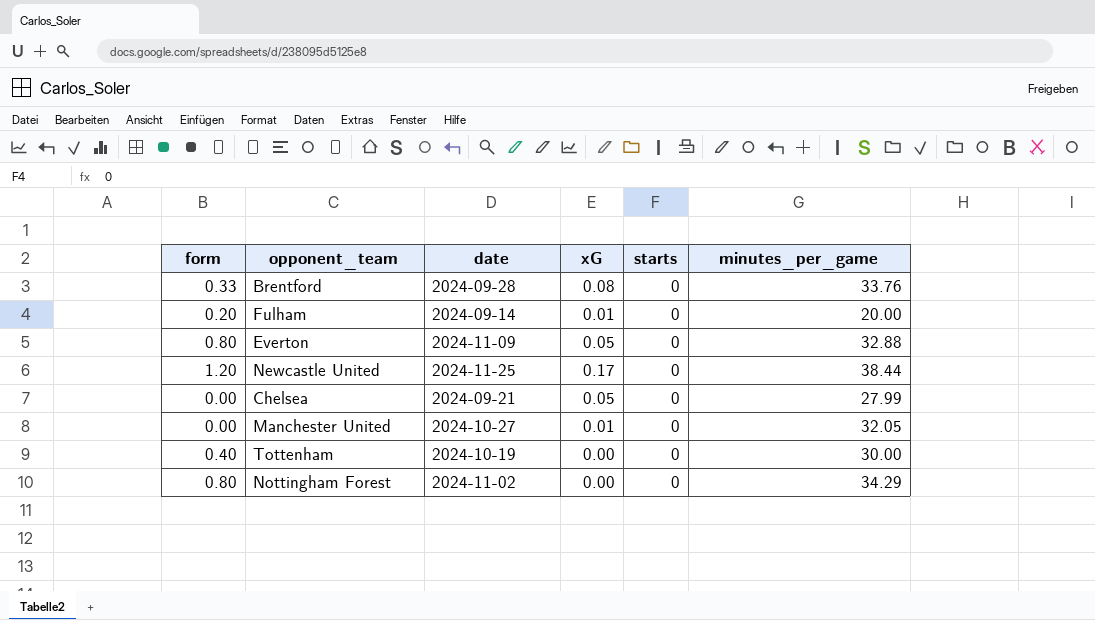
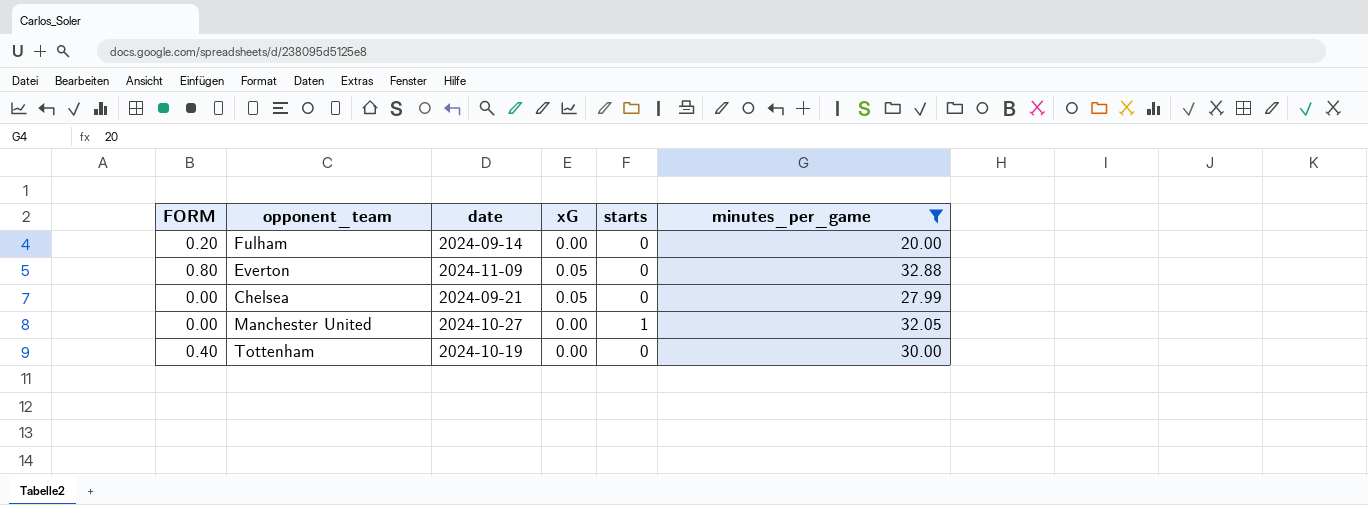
filter: none -> minutes_per_game <= 32.88
column name: form -> FORM
Fulham | xG: 0.01 -> 0.00
Manchester United | xG: 0.01 -> 0.00
Manchester United | starts: 0 -> 1

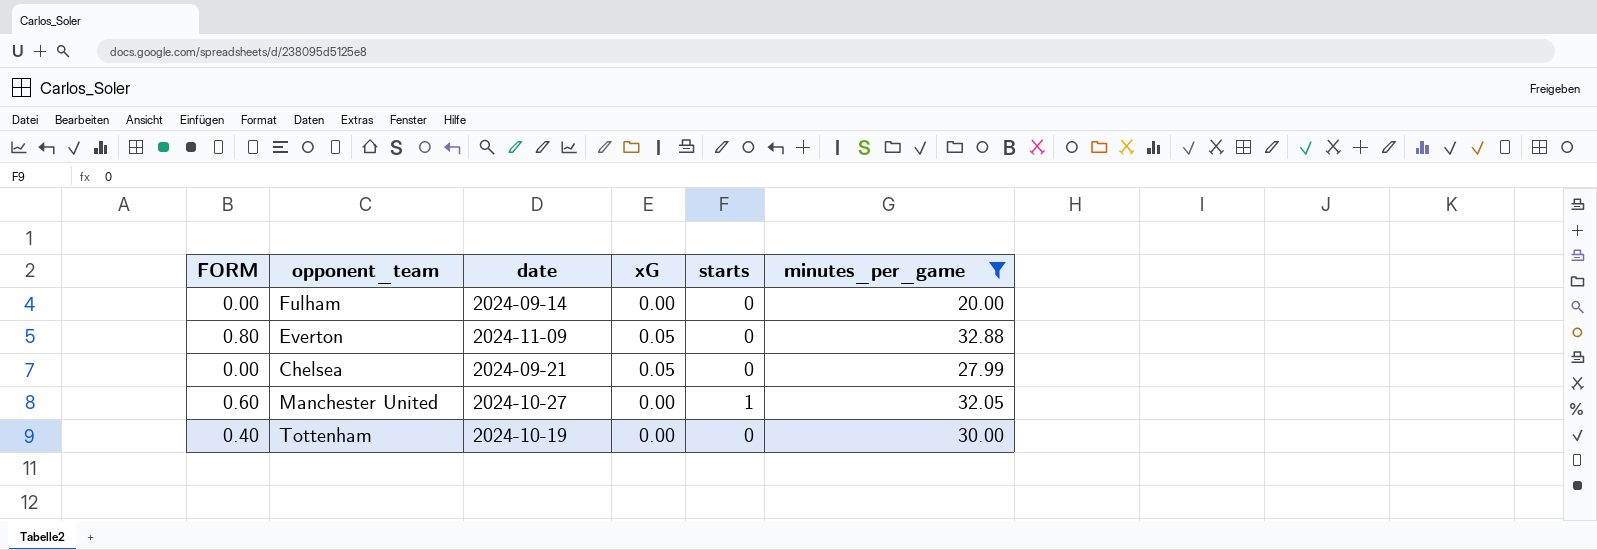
Fulham | FORM: 0.20 -> 0.00
Manchester United | FORM: 0.00 -> 0.60

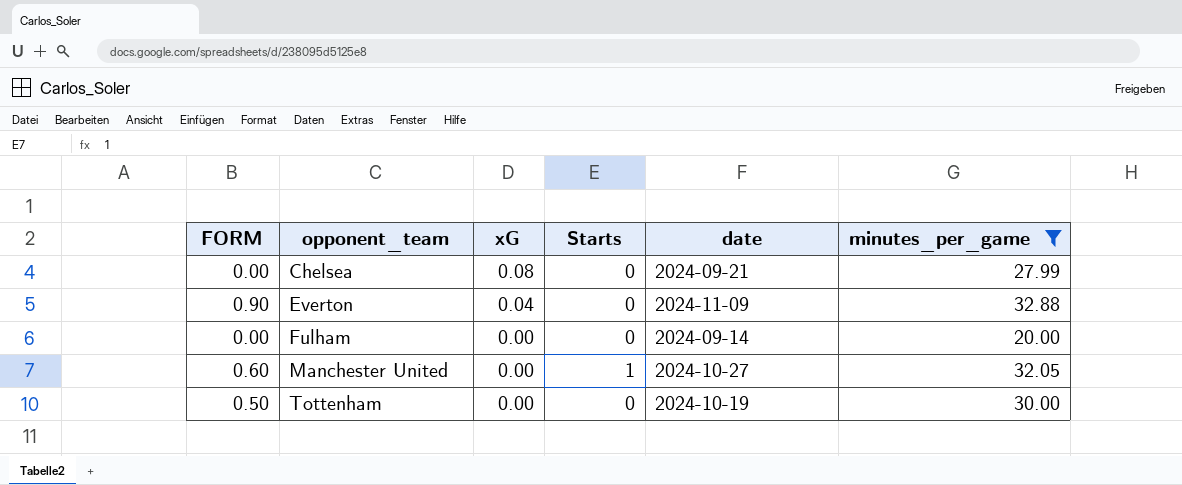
row order: none -> opponent_team ascending
column name: starts -> Starts
column date | position: 3 -> 5
Chelsea | xG: 0.05 -> 0.08
Everton | FORM: 0.80 -> 0.90
Everton | xG: 0.05 -> 0.04
Tottenham | FORM: 0.40 -> 0.50

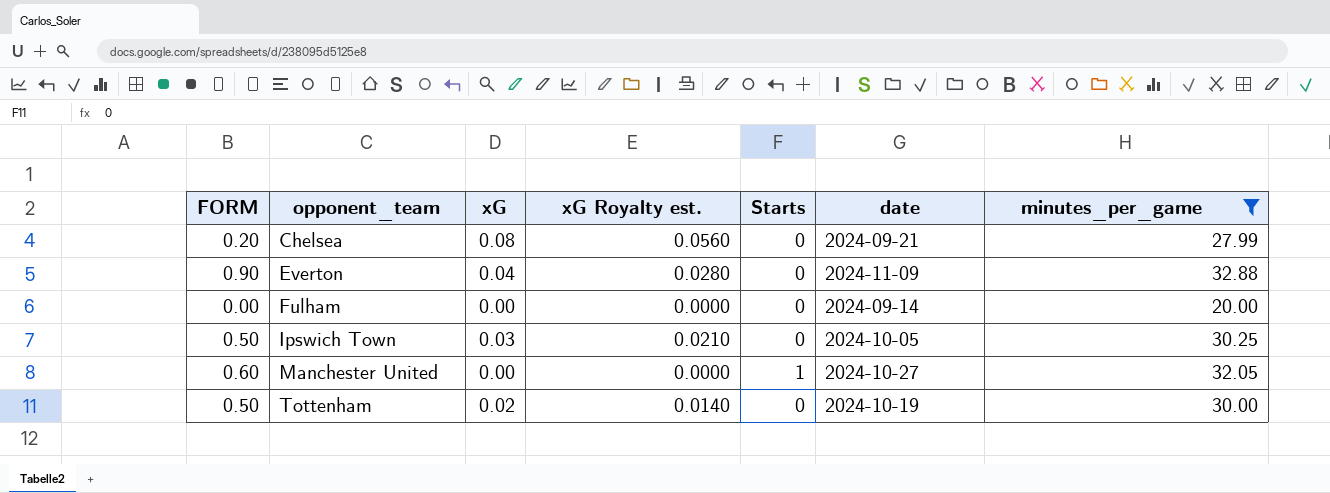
column xG Royalty est. | formula: none -> [xG] * 0.7
Chelsea | FORM: 0.00 -> 0.20
row Ipswich Town: none -> 0.50 | 0.03 | 0.0210 | 0 | 2024-10-05 | 30.25
Tottenham | xG: 0.00 -> 0.02

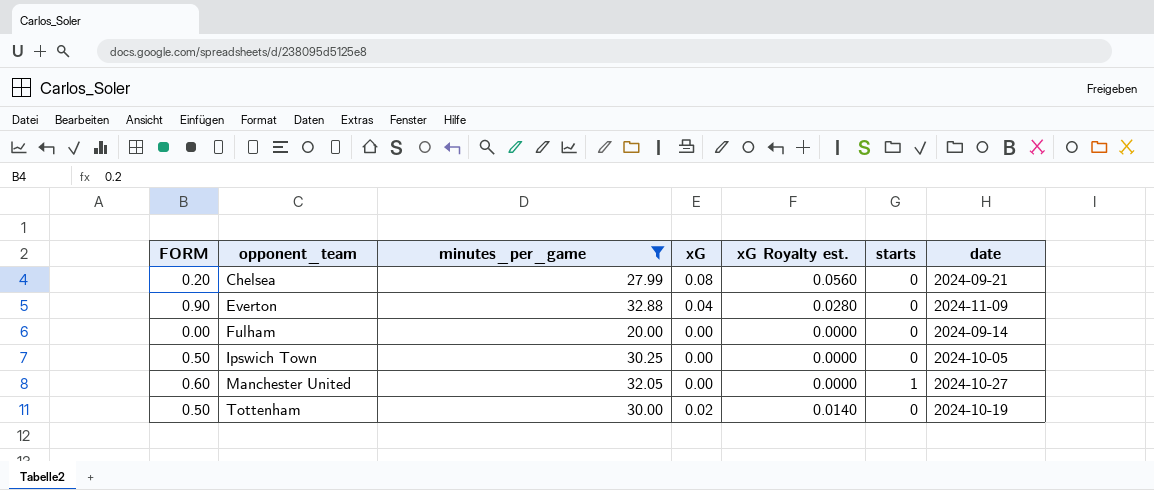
column minutes_per_game | position: 7 -> 3
column name: Starts -> starts
Ipswich Town | xG: 0.03 -> 0.00
Ipswich Town | xG Royalty est.: 0.0210 -> 0.0000

